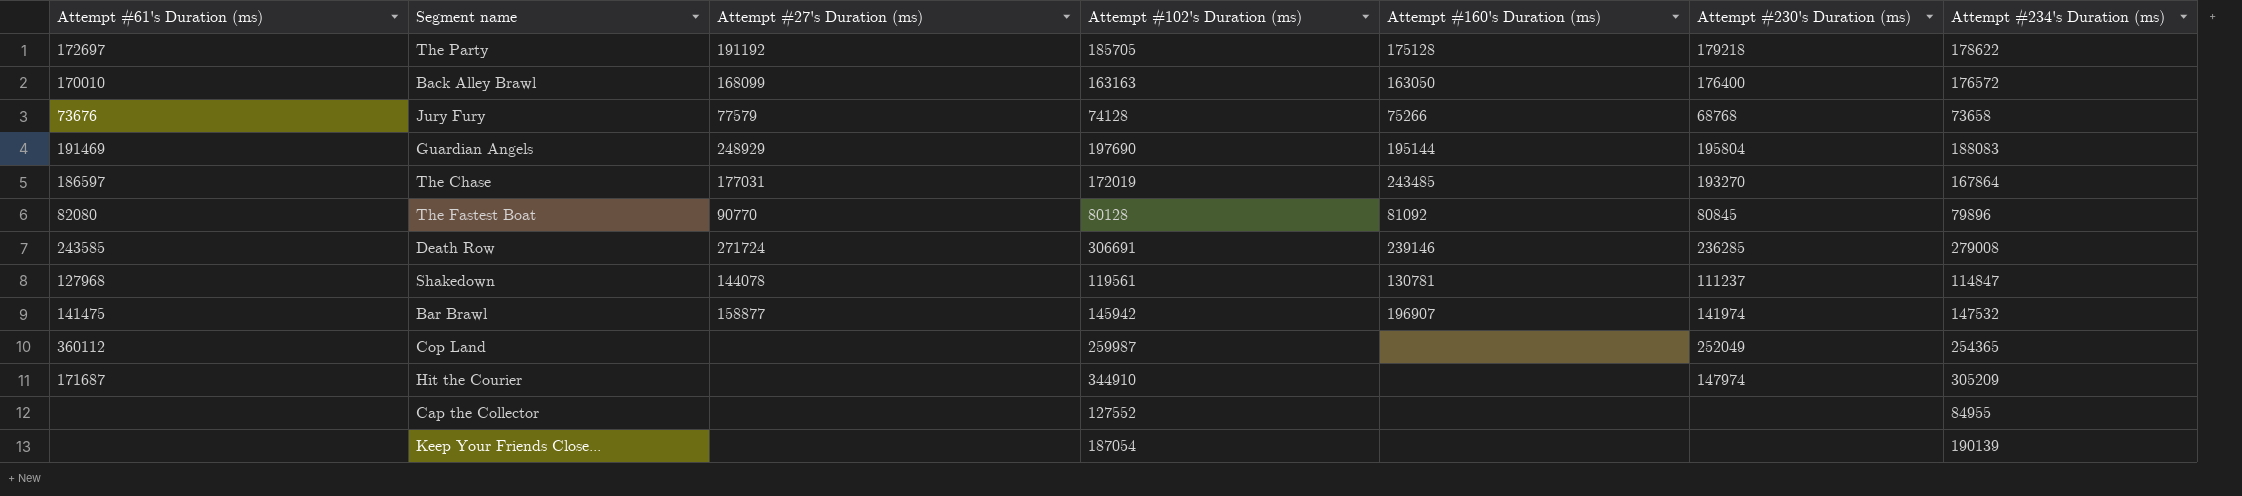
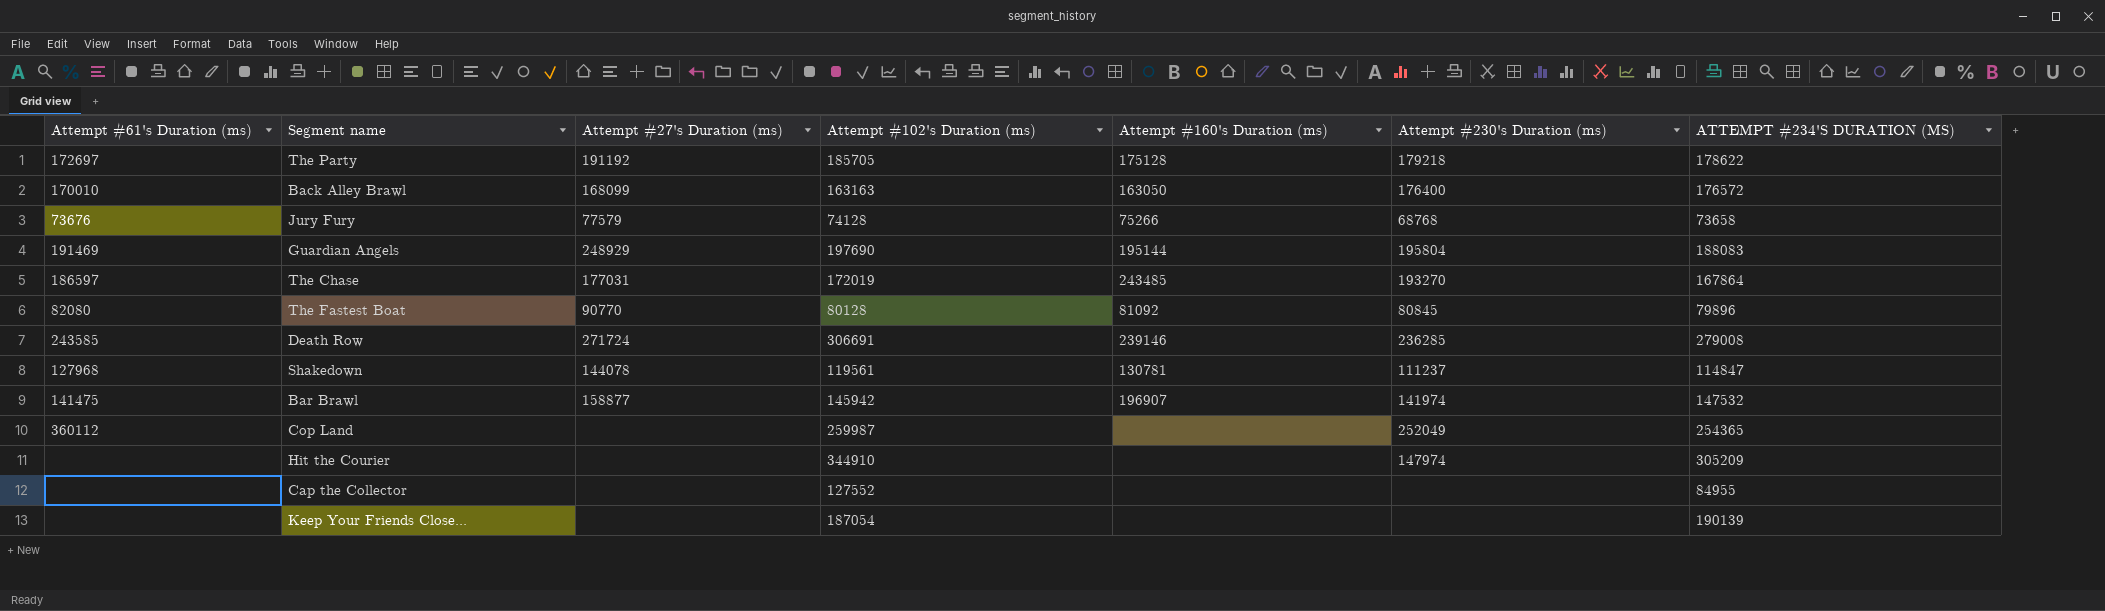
column name: Attempt #234's Duration (ms) -> ATTEMPT #234'S DURATION (MS)
Hit the Courier | Attempt #61's Duration (ms): 171687 -> none

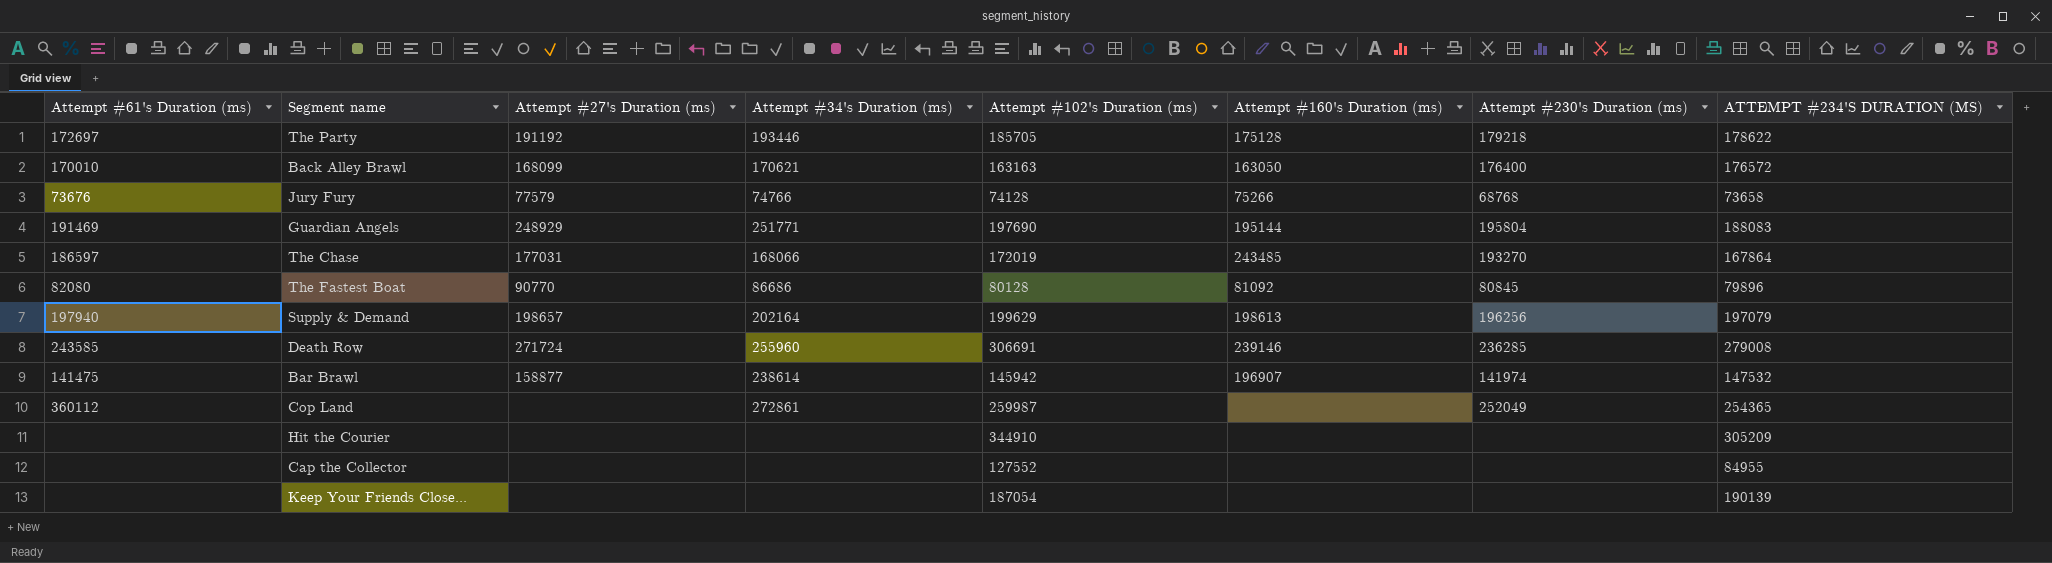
column Attempt #34's Duration (ms) | position: none -> 4
row Shakedown: 127968 | 144078 | 119561 | 130781 | 111237 | 114847 -> none
row Supply & Demand: none -> 197940 | 198657 | 202164 | 199629 | 198613 | 196256 | 197079
Hit the Courier | Attempt #230's Duration (ms): 147974 -> none

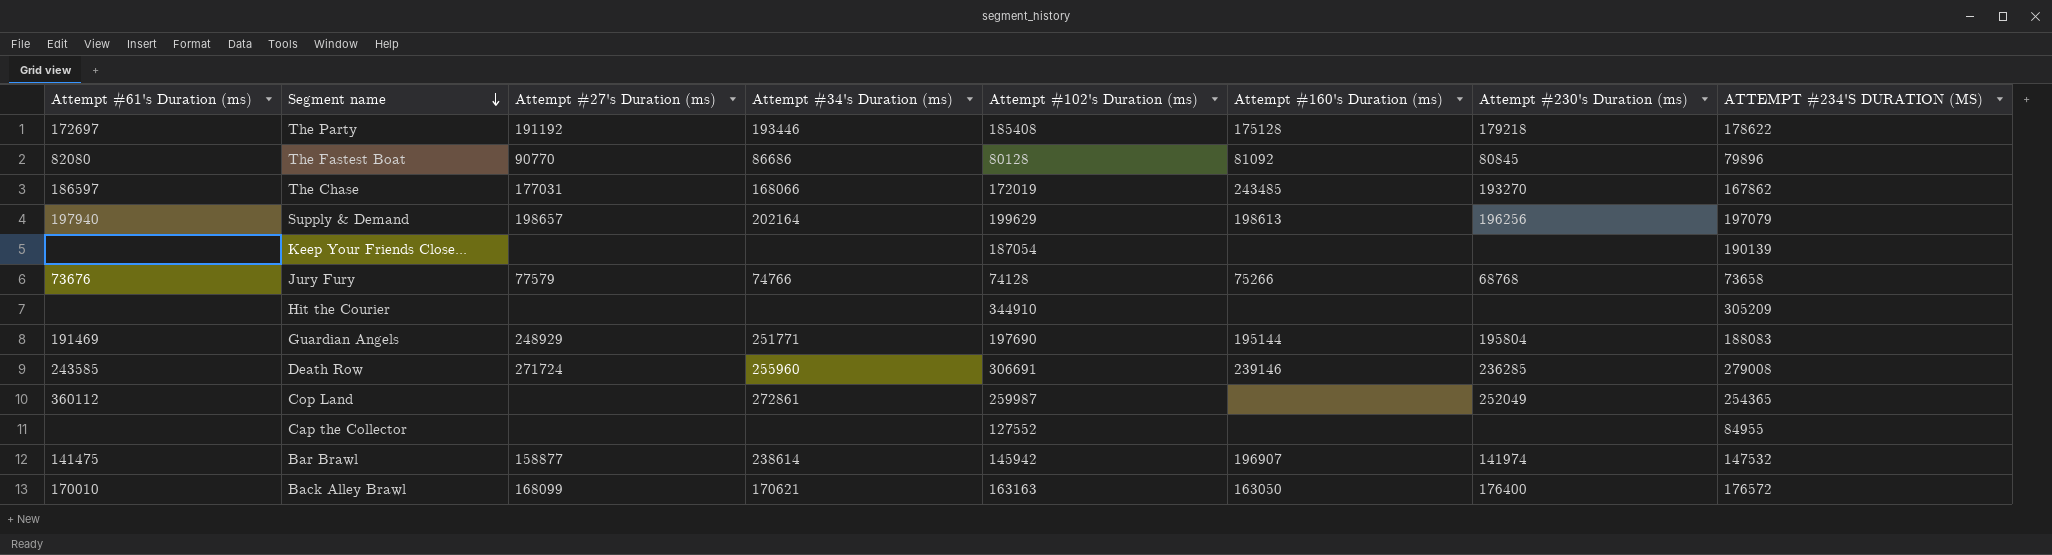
row order: none -> Segment name descending
The Party | Attempt #102's Duration (ms): 185705 -> 185408
The Chase | ATTEMPT #234'S DURATION (MS): 167864 -> 167862

